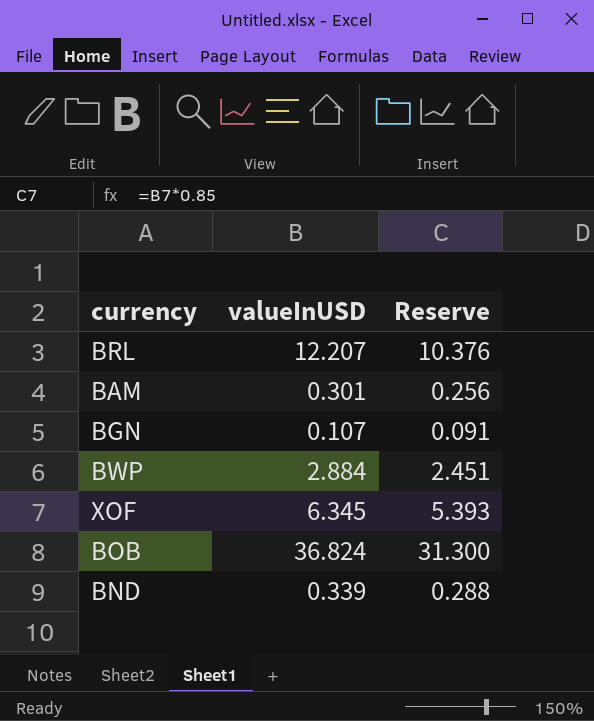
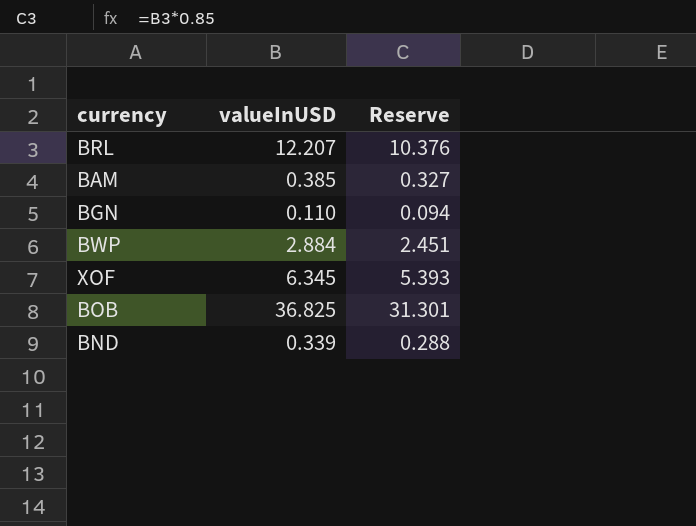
BAM | valueInUSD: 0.301 -> 0.385
BAM | Reserve: 0.256 -> 0.327
BGN | valueInUSD: 0.107 -> 0.110
BGN | Reserve: 0.091 -> 0.094
BOB | valueInUSD: 36.824 -> 36.825
BOB | Reserve: 31.300 -> 31.301

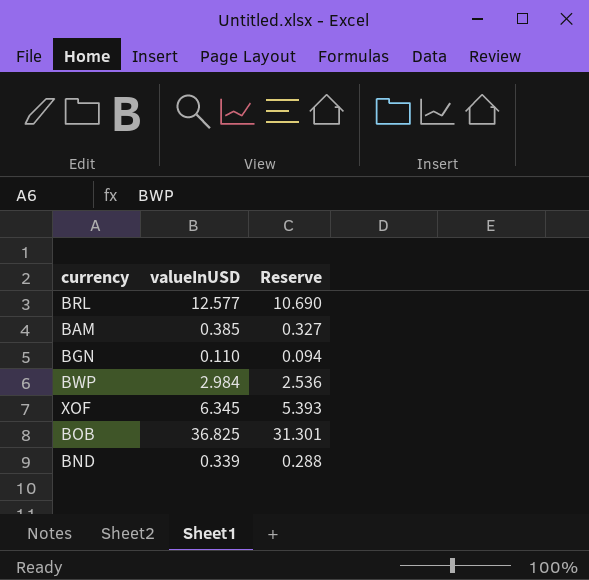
BRL | valueInUSD: 12.207 -> 12.577
BRL | Reserve: 10.376 -> 10.690
BWP | valueInUSD: 2.884 -> 2.984
BWP | Reserve: 2.451 -> 2.536

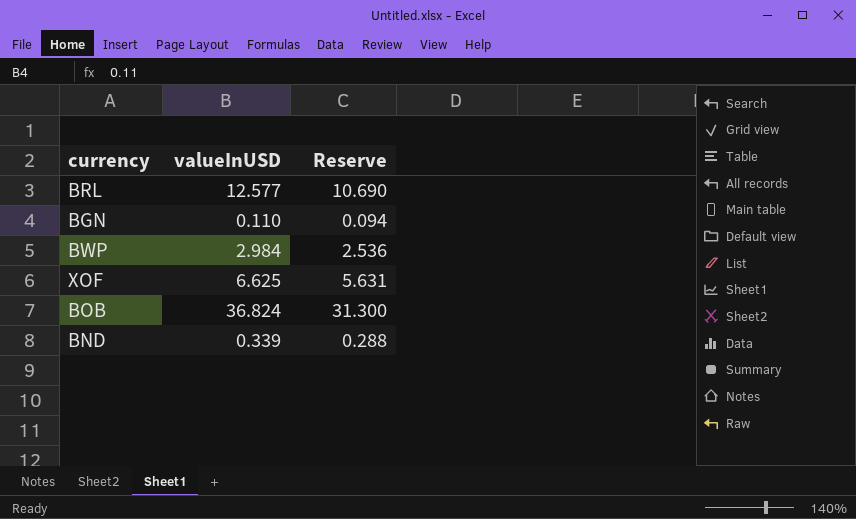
row BAM: 0.385 | 0.327 -> none
XOF | valueInUSD: 6.345 -> 6.625
XOF | Reserve: 5.393 -> 5.631
BOB | valueInUSD: 36.825 -> 36.824
BOB | Reserve: 31.301 -> 31.300

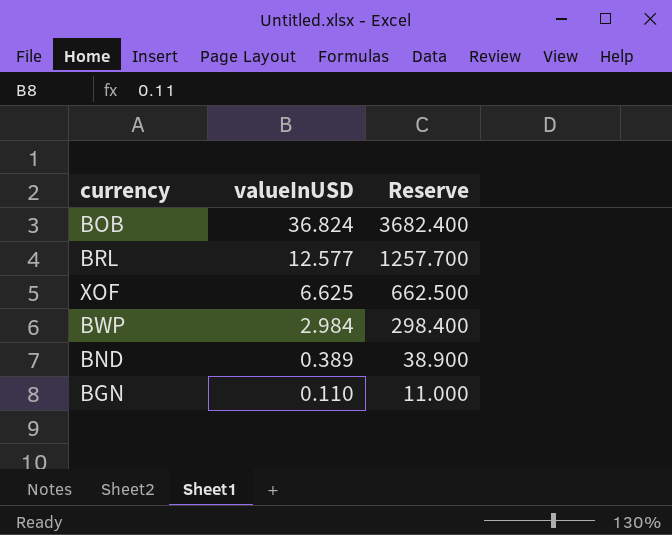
row order: none -> valueInUSD descending
column Reserve | formula: [valueInUSD] * 0.85 -> [valueInUSD] * 100
BND | valueInUSD: 0.339 -> 0.389

